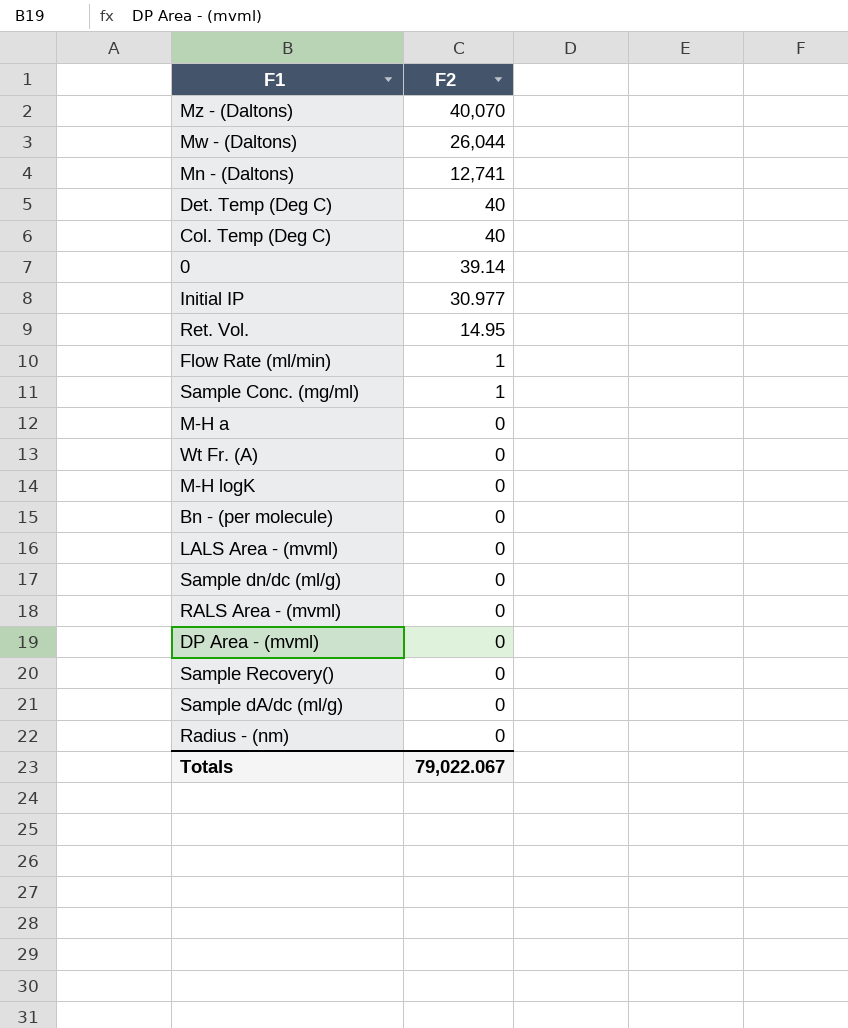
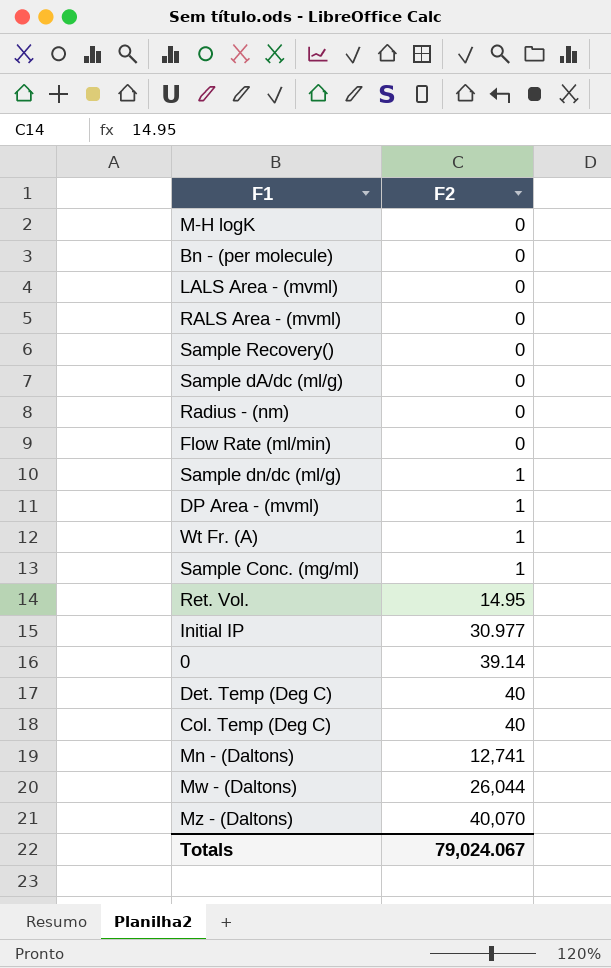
row order: F2 descending -> F2 ascending
row M-H a: 0 -> none
Flow Rate (ml/min) | F2: 1 -> 0
Sample dn/dc (ml/g) | F2: 0 -> 1
DP Area - (mvml) | F2: 0 -> 1
Wt Fr. (A) | F2: 0 -> 1
Totals | F2: 79,022.067 -> 79,024.067

